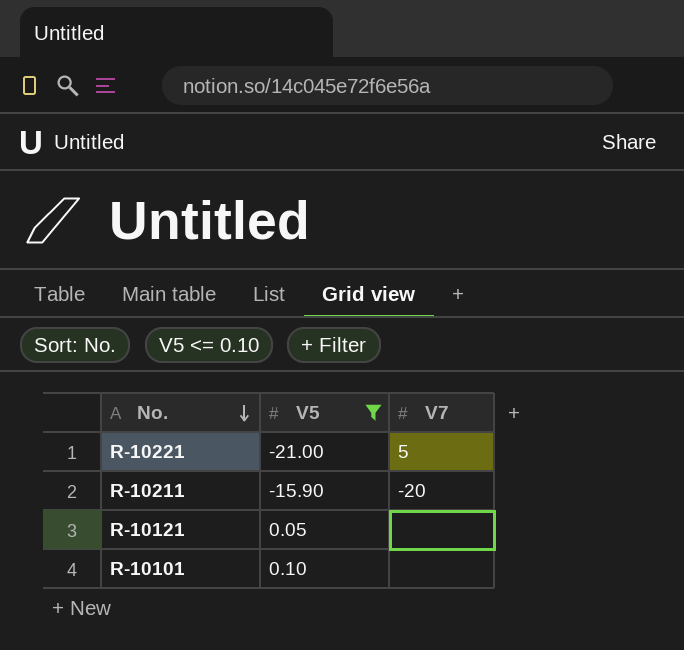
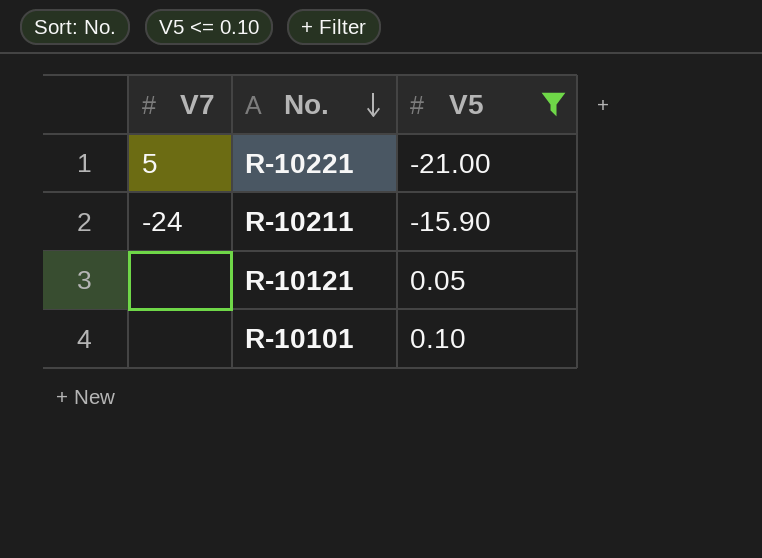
column V7 | position: 3 -> 1
R-10211 | V7: -20 -> -24

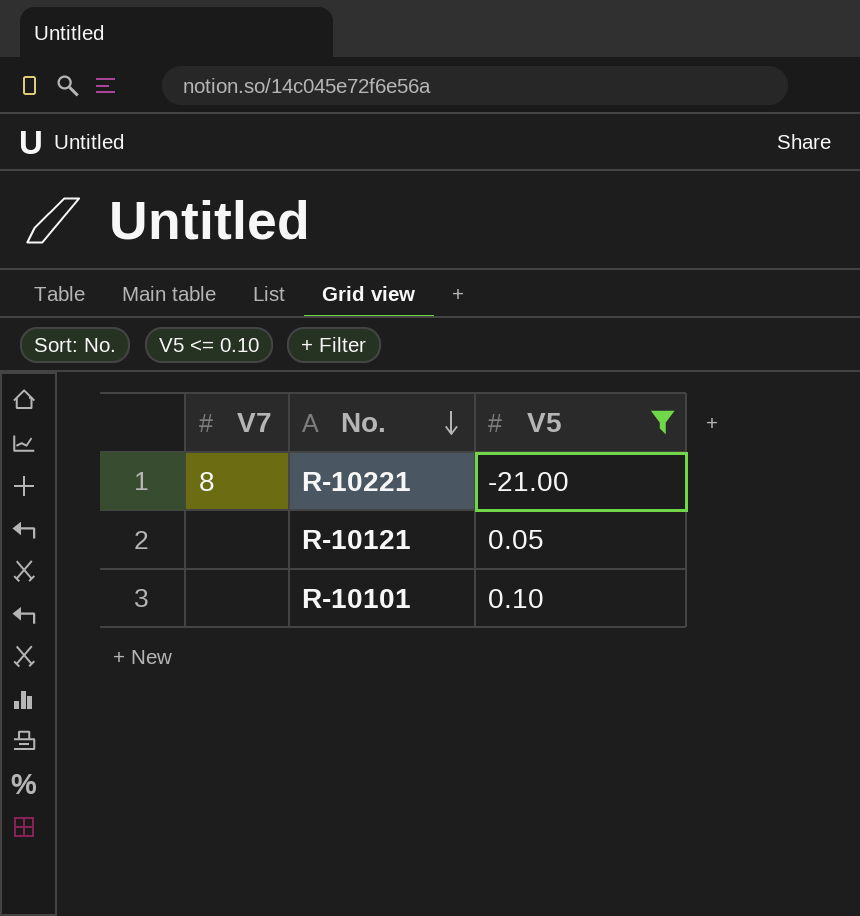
row R-10211: -24 | -15.90 -> none
R-10221 | V7: 5 -> 8

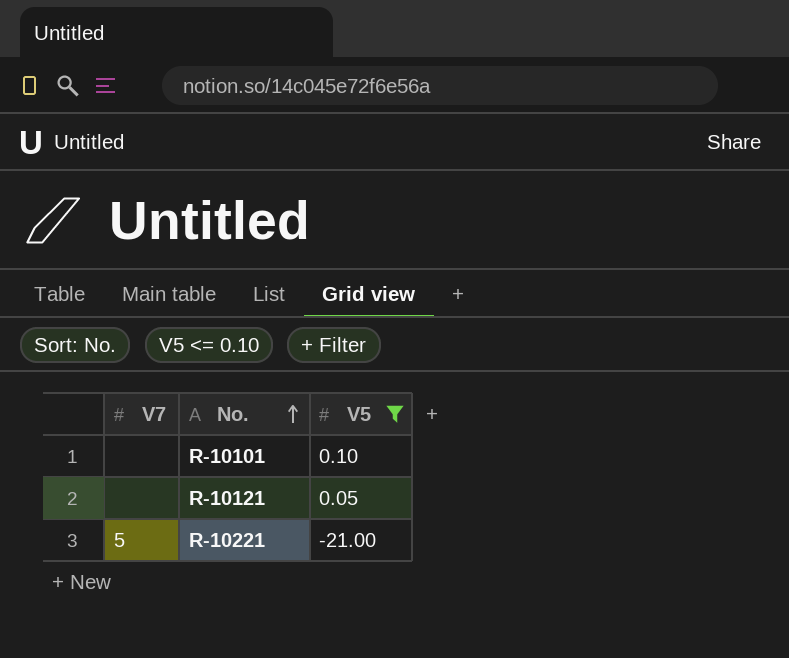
row order: No. descending -> No. ascending
R-10221 | V7: 8 -> 5

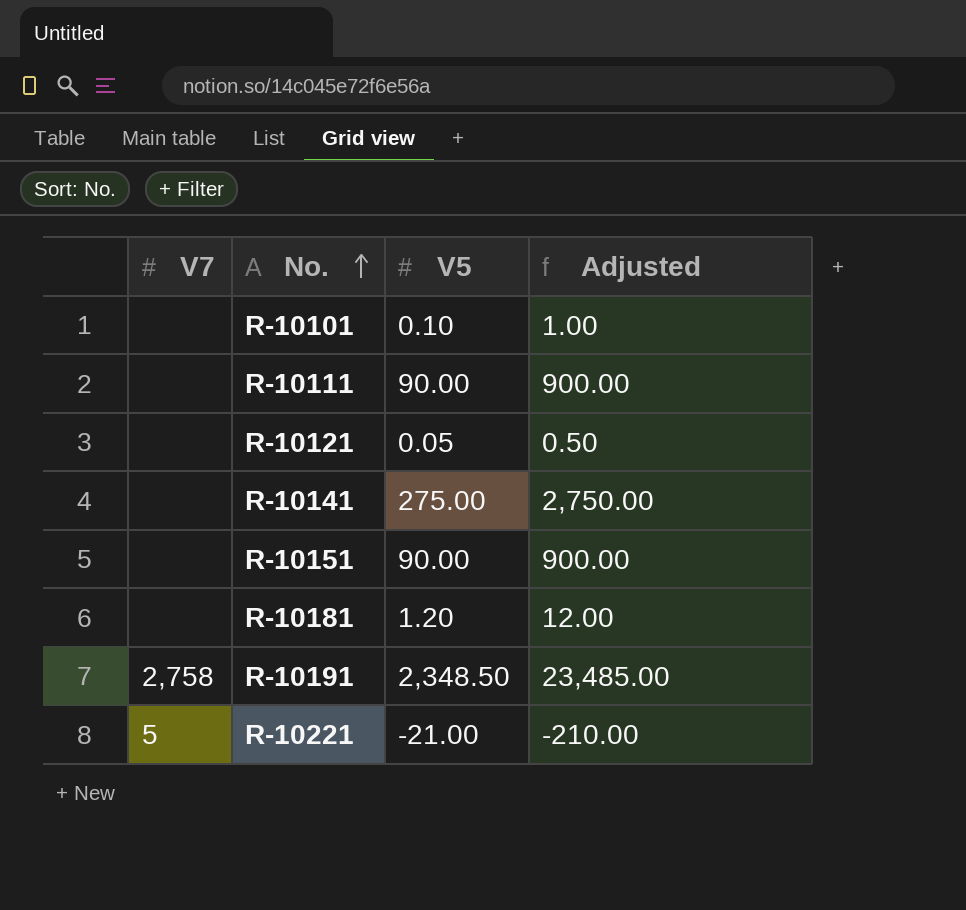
filter: V5 <= 0.10 -> none
column Adjusted | formula: none -> [V5] * 10

